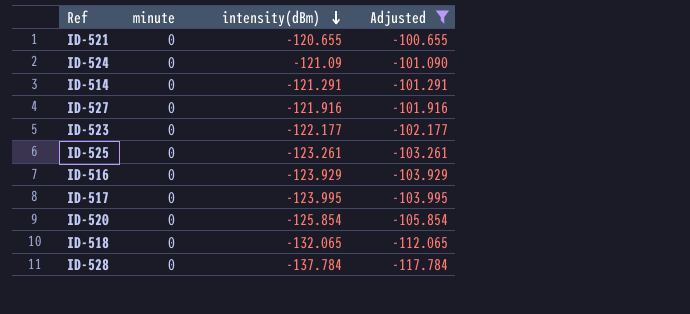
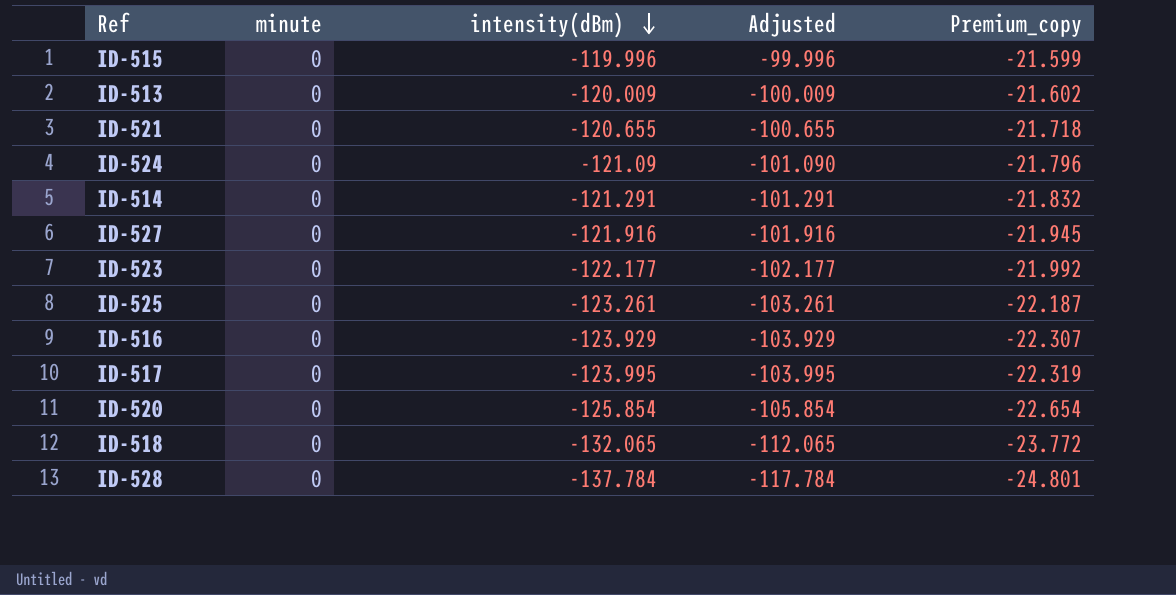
filter: Adjusted <= -100.655 -> none
column Premium_copy | formula: none -> [intensity(dBm)] * 0.18

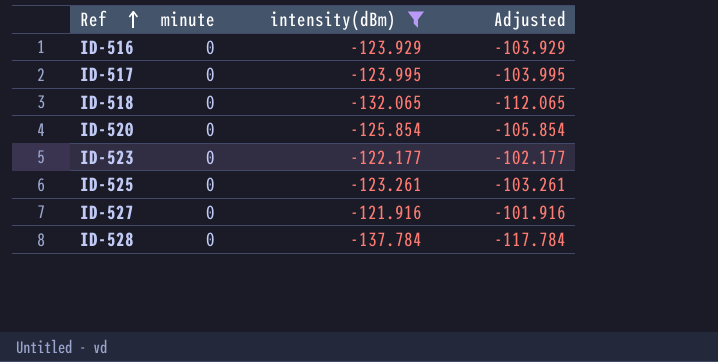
filter: none -> intensity(dBm) <= -121.916
row order: intensity(dBm) descending -> Ref ascending
column Premium_copy | formula: [intensity(dBm)] * 0.18 -> none

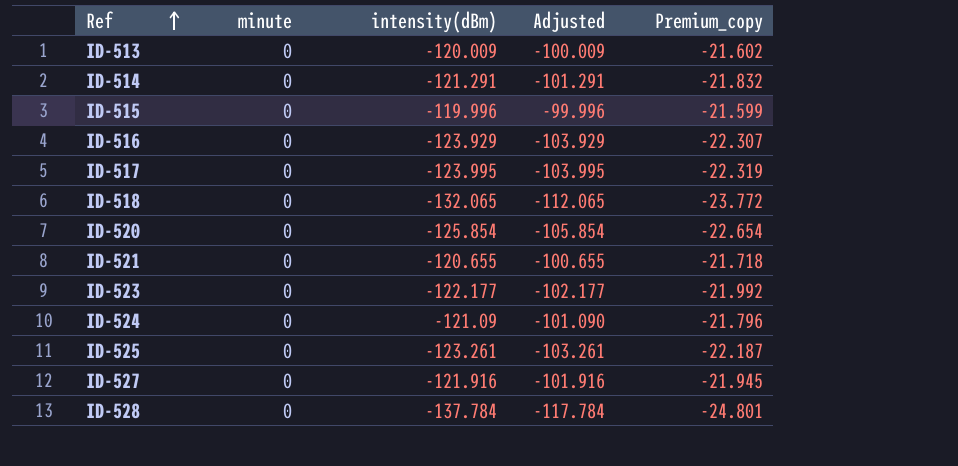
filter: intensity(dBm) <= -121.916 -> none
column Premium_copy | formula: none -> [intensity(dBm)] * 0.18

